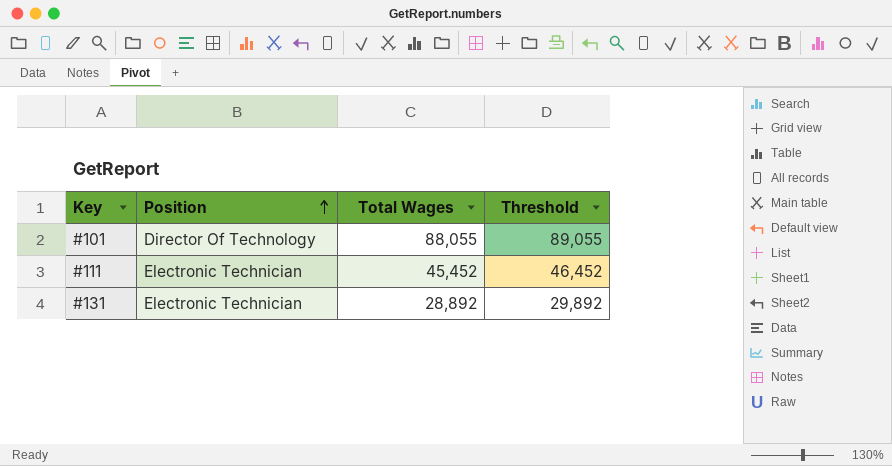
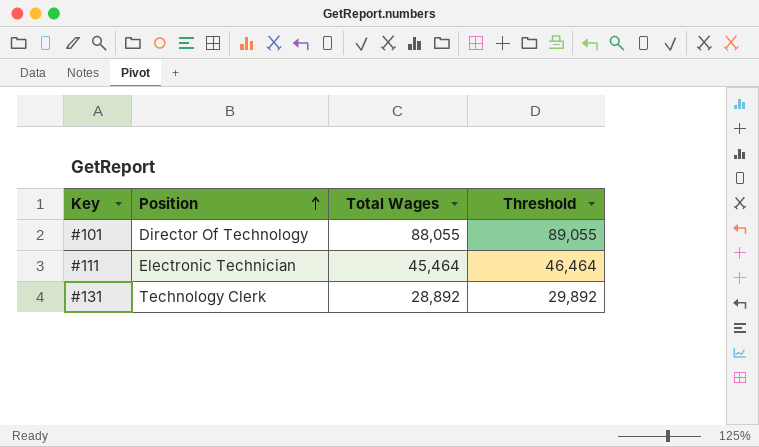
#111 | Total Wages: 45,452 -> 45,464
#111 | Threshold: 46,452 -> 46,464
#131 | Position: Electronic Technician -> Technology Clerk

